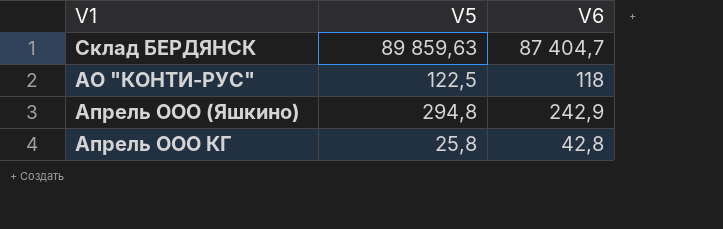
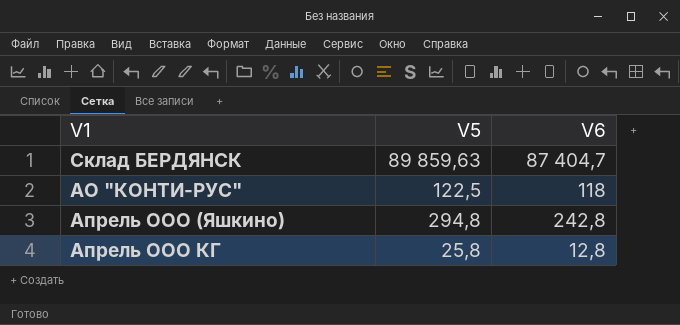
Апрель ООО (Яшкино) | V6: 242,9 -> 242,8
Апрель ООО КГ | V6: 42,8 -> 12,8

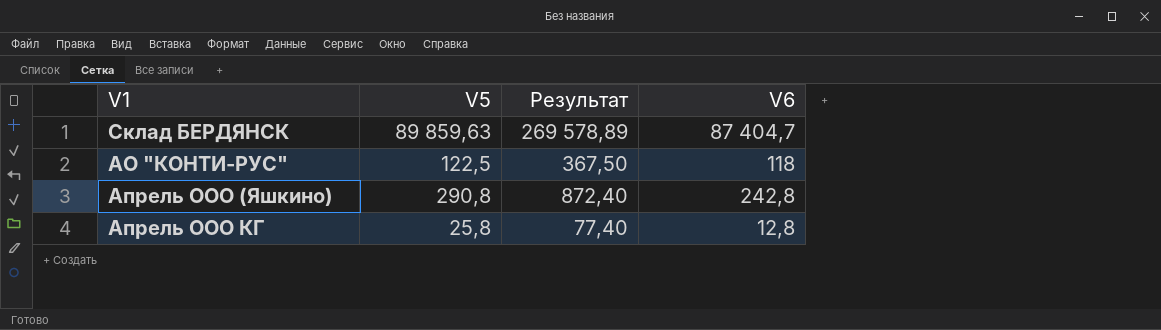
column Результат | formula: none -> [V5] * 3
Апрель ООО (Яшкино) | V5: 294,8 -> 290,8

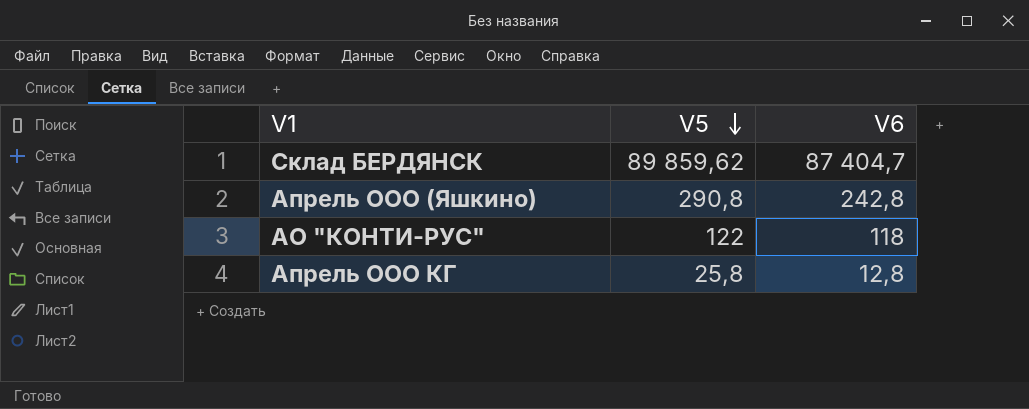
row order: none -> V5 descending
column Результат | formula: [V5] * 3 -> none
Склад БЕРДЯНСК | V5: 89 859,63 -> 89 859,62
АО "КОНТИ-РУС" | V5: 122,5 -> 122

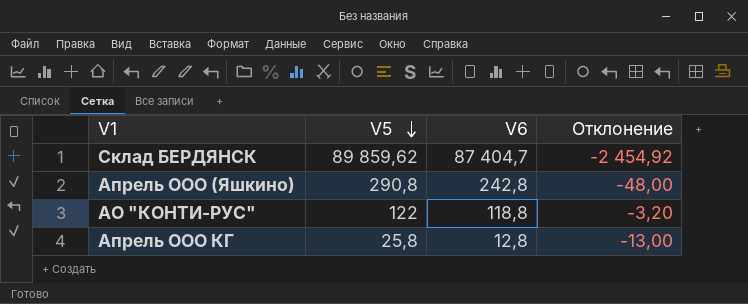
column Отклонение | formula: none -> [V6] - [V5]
АО "КОНТИ-РУС" | V6: 118 -> 118,8

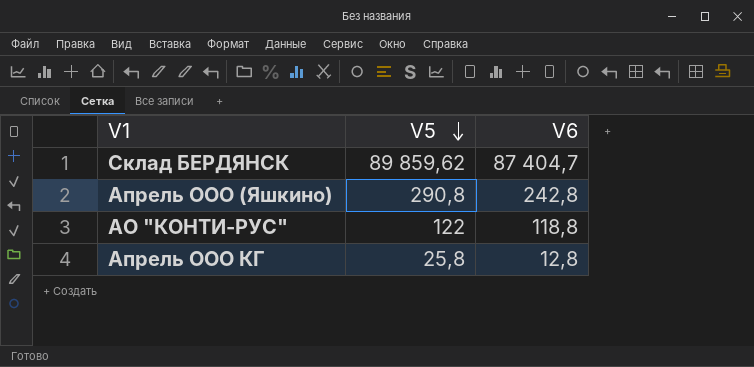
column Отклонение | formula: [V6] - [V5] -> none

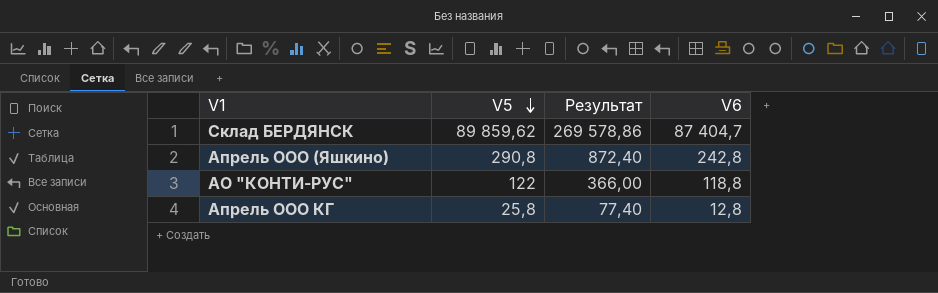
column Результат | formula: none -> [V5] * 3

